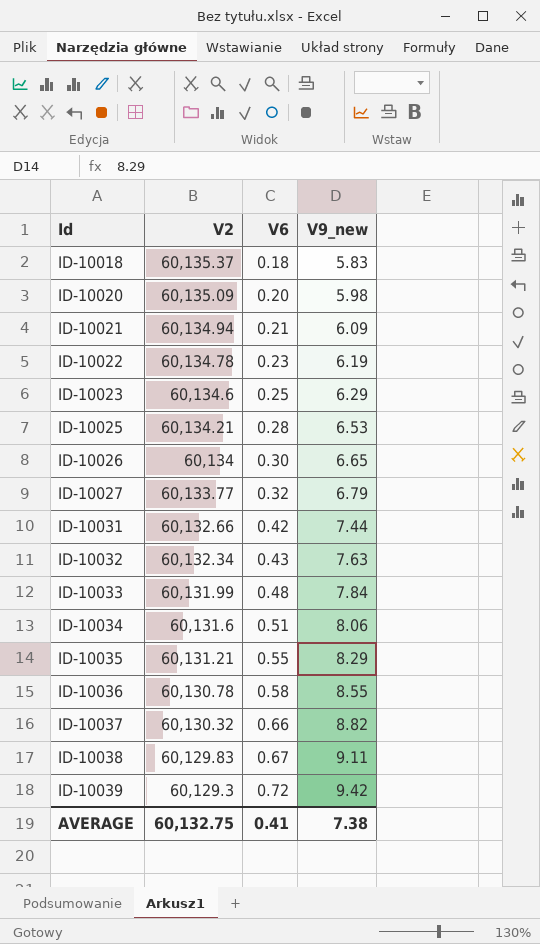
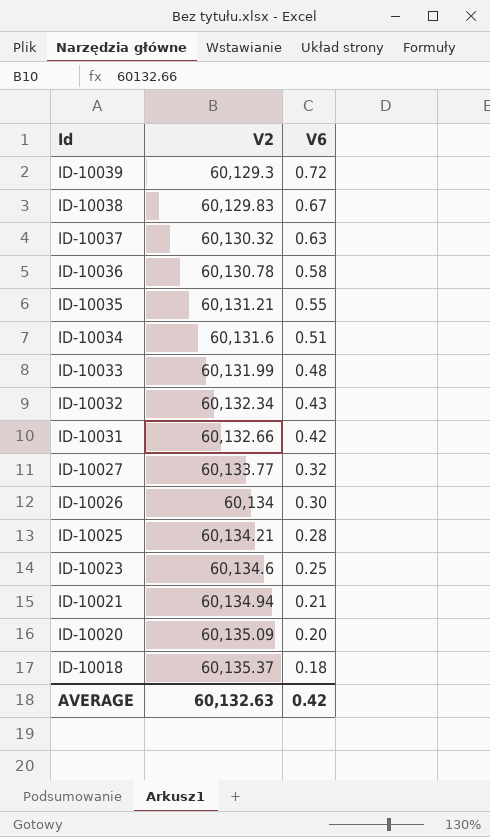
row order: Id ascending -> Id descending
column V9_new | position: 4 -> none
row ID-10022: 60,134.78 | 0.23 | 6.19 -> none
ID-10037 | V6: 0.66 -> 0.63
AVERAGE | V2: 60,132.75 -> 60,132.63
AVERAGE | V6: 0.41 -> 0.42

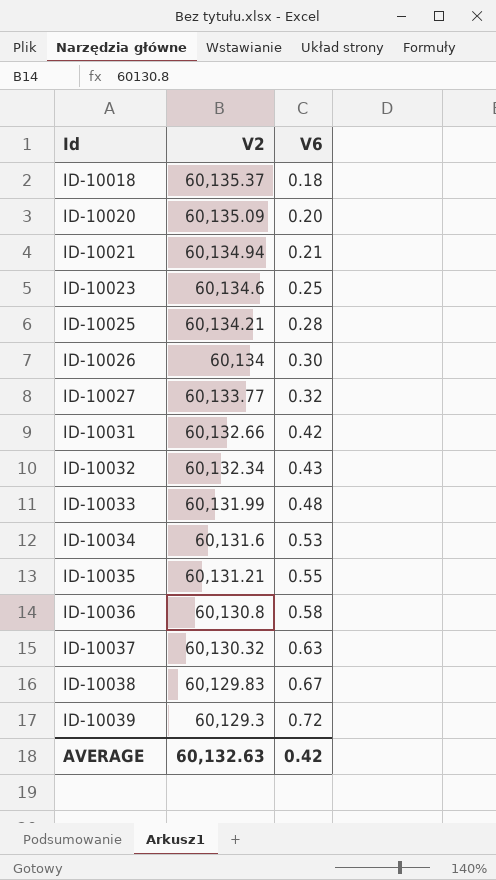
row order: Id descending -> Id ascending
ID-10034 | V6: 0.51 -> 0.53
ID-10036 | V2: 60,130.78 -> 60,130.8

